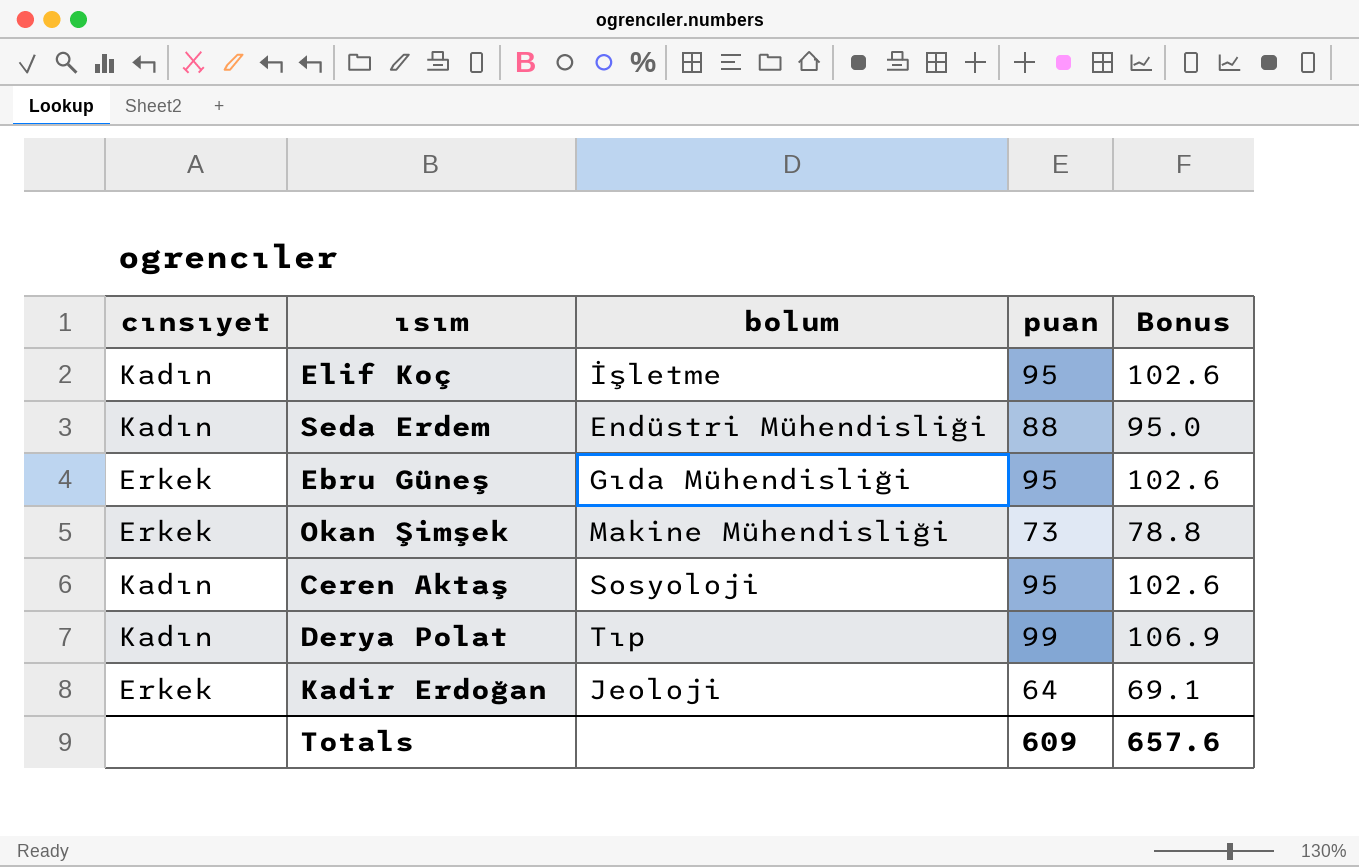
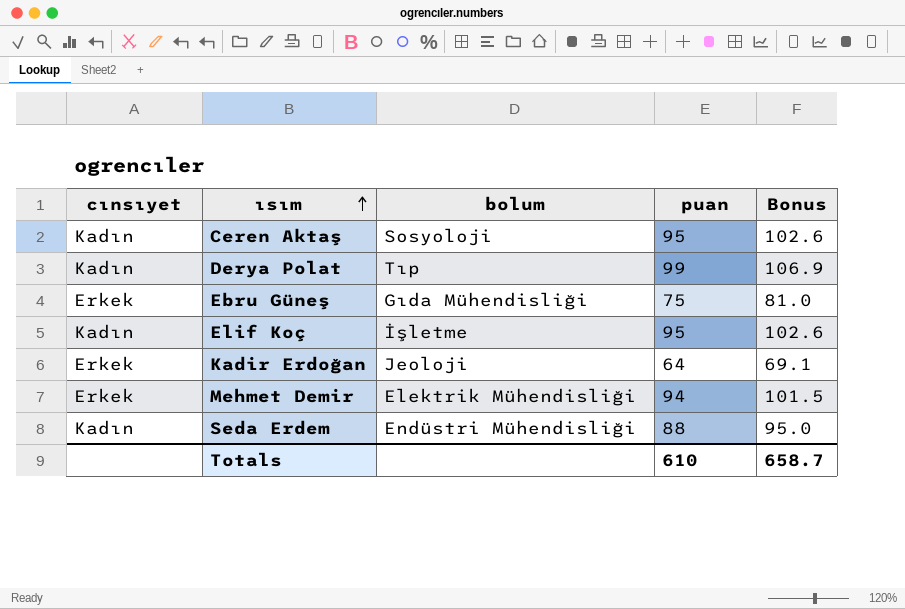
row order: none -> ısım ascending
row Okan Şimşek: Erkek | Makine Mühendisliği | 73 | 78.8 -> none
Ebru Güneş | puan: 95 -> 75
Ebru Güneş | Bonus: 102.6 -> 81.0
row Mehmet Demir: none -> Erkek | Elektrik Mühendisliği | 94 | 101.5
Totals | puan: 609 -> 610
Totals | Bonus: 657.6 -> 658.7

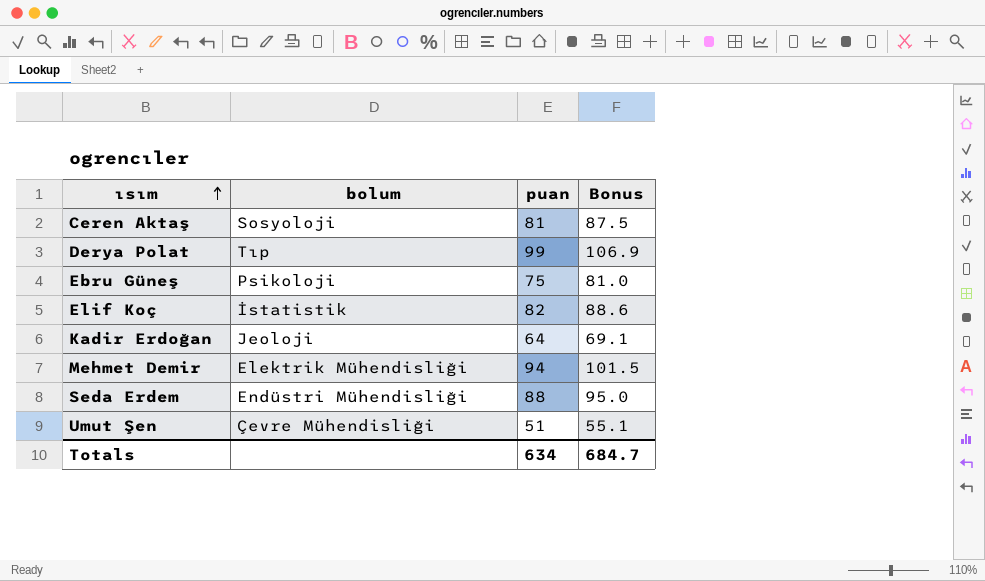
column cınsıyet | position: 1 -> none
Ceren Aktaş | puan: 95 -> 81
Ceren Aktaş | Bonus: 102.6 -> 87.5
Ebru Güneş | bolum: Gıda Mühendisliği -> Psikoloji
Elif Koç | bolum: İşletme -> İstatistik
Elif Koç | puan: 95 -> 82
Elif Koç | Bonus: 102.6 -> 88.6
row Umut Şen: none -> Çevre Mühendisliği | 51 | 55.1
Totals | puan: 610 -> 634
Totals | Bonus: 658.7 -> 684.7

